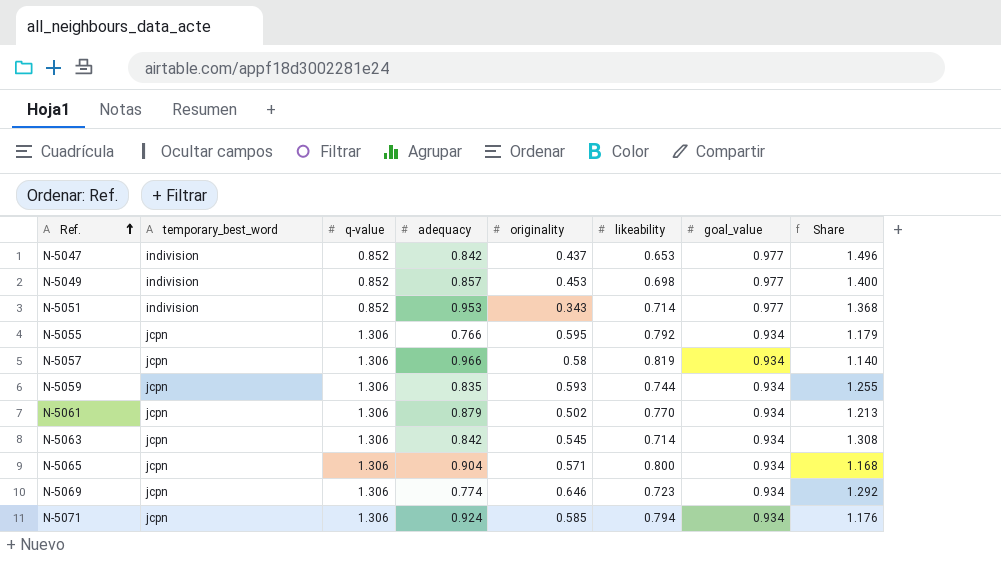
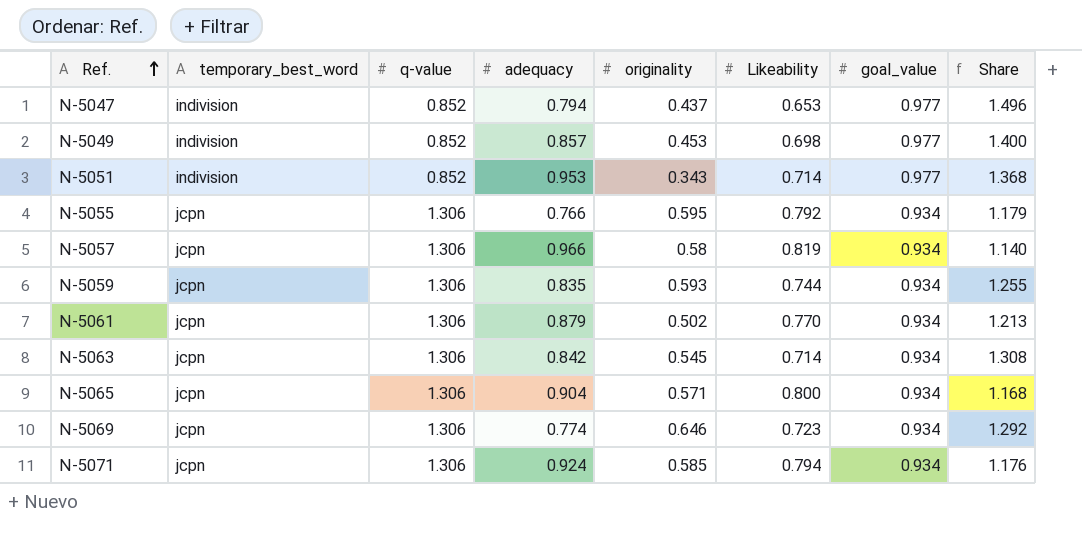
column name: likeability -> Likeability
N-5047 | adequacy: 0.842 -> 0.794

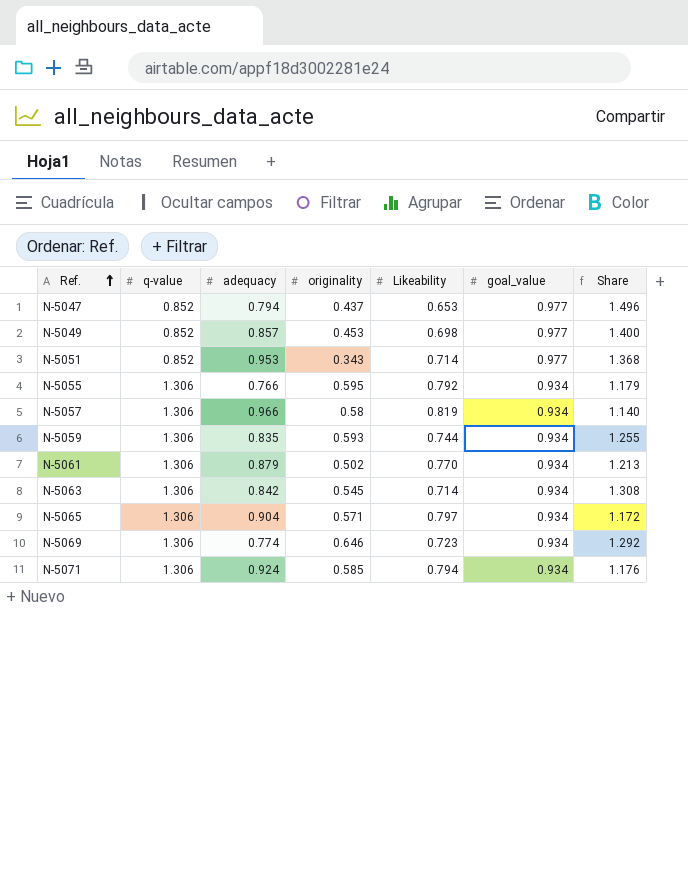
column temporary_best_word | position: 2 -> none
N-5065 | Likeability: 0.800 -> 0.797
N-5065 | Share: 1.168 -> 1.172

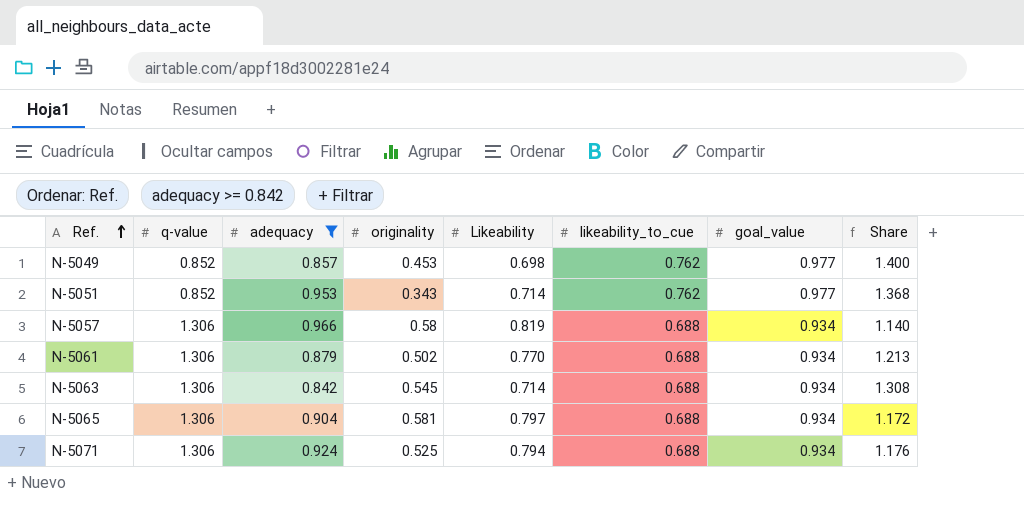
filter: none -> adequacy >= 0.842
column likeability_to_cue | position: none -> 6
N-5065 | originality: 0.571 -> 0.581
N-5071 | originality: 0.585 -> 0.525

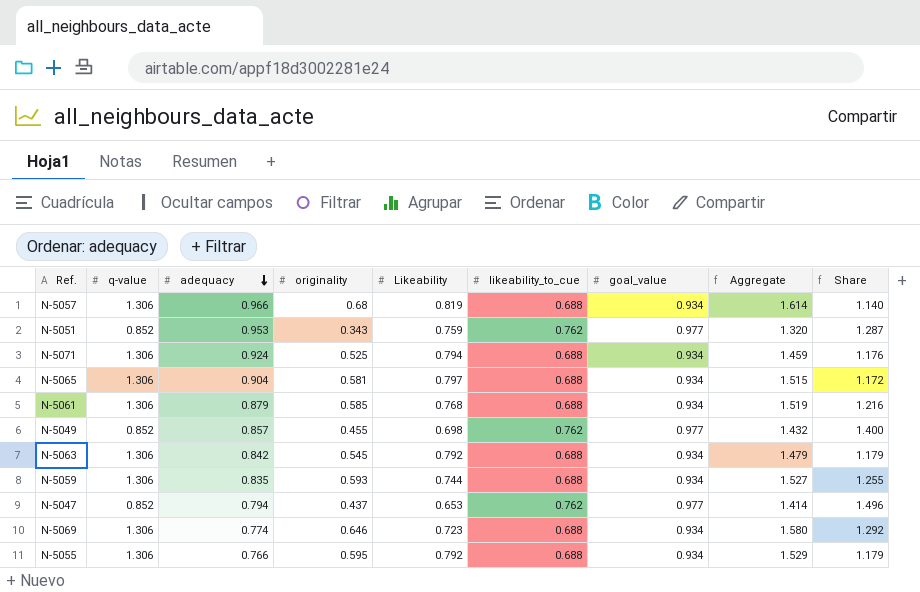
filter: adequacy >= 0.842 -> none
row order: Ref. ascending -> adequacy descending
column Aggregate | formula: none -> [originality] + [goal_value]
N-5057 | originality: 0.58 -> 0.68
N-5051 | Likeability: 0.714 -> 0.759
N-5051 | Share: 1.368 -> 1.287
N-5061 | originality: 0.502 -> 0.585
N-5061 | Likeability: 0.770 -> 0.768
N-5061 | Share: 1.213 -> 1.216
N-5049 | originality: 0.453 -> 0.455
N-5063 | Likeability: 0.714 -> 0.792
N-5063 | Share: 1.308 -> 1.179

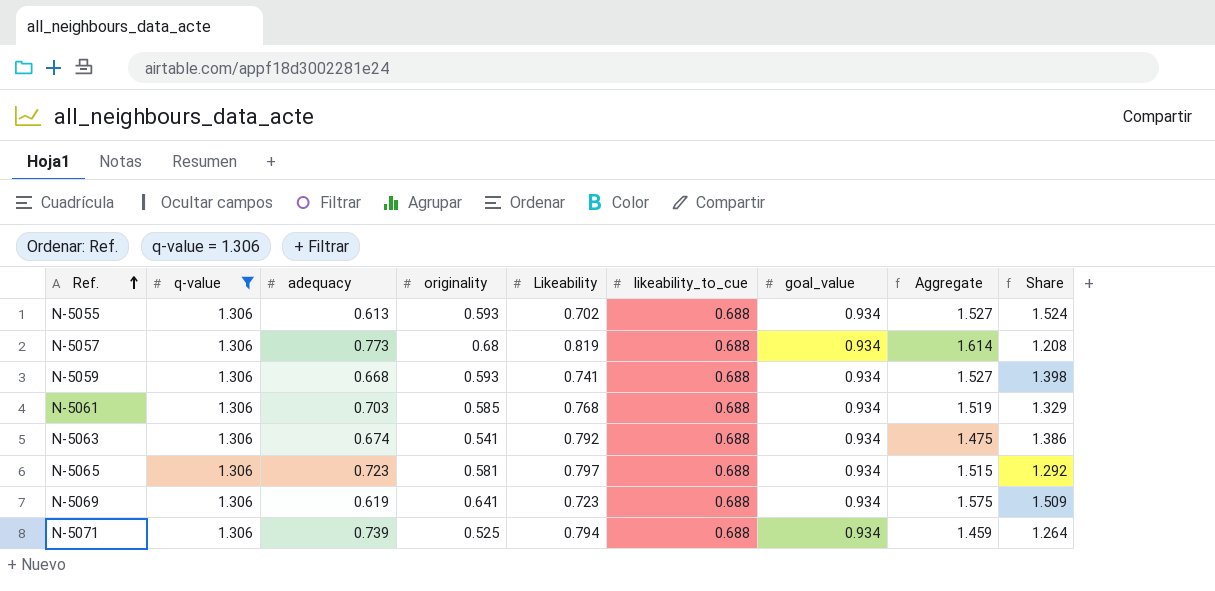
filter: none -> q-value = 1.306
row order: adequacy descending -> Ref. ascending
column Share | formula: [goal_value] / [Likeability] -> [goal_value] / [adequacy]
N-5055 | adequacy: 0.766 -> 0.613
N-5055 | originality: 0.595 -> 0.593
N-5055 | Likeability: 0.792 -> 0.702
N-5055 | Aggregate: 1.529 -> 1.527
N-5057 | adequacy: 0.966 -> 0.773
N-5059 | adequacy: 0.835 -> 0.668
N-5059 | Likeability: 0.744 -> 0.741
N-5061 | adequacy: 0.879 -> 0.703
N-5063 | adequacy: 0.842 -> 0.674
N-5063 | originality: 0.545 -> 0.541
N-5063 | Aggregate: 1.479 -> 1.475
N-5065 | adequacy: 0.904 -> 0.723
N-5069 | adequacy: 0.774 -> 0.619
N-5069 | originality: 0.646 -> 0.641
N-5069 | Aggregate: 1.580 -> 1.575
N-5071 | adequacy: 0.924 -> 0.739

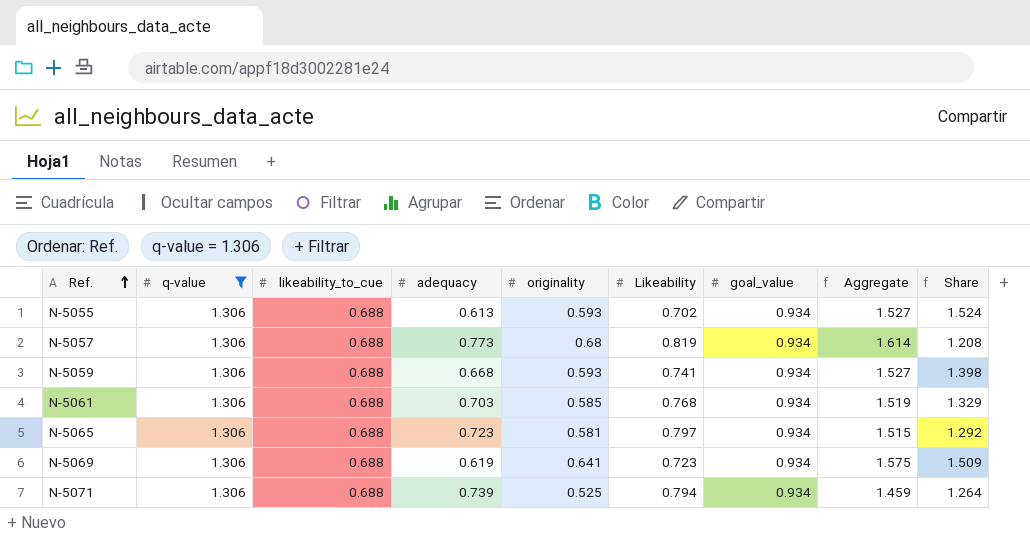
column likeability_to_cue | position: 6 -> 3
row N-5063: 1.306 | 0.674 | 0.541 | 0.792 | 0.688 | 0.934 | 1.475 | 1.386 -> none

